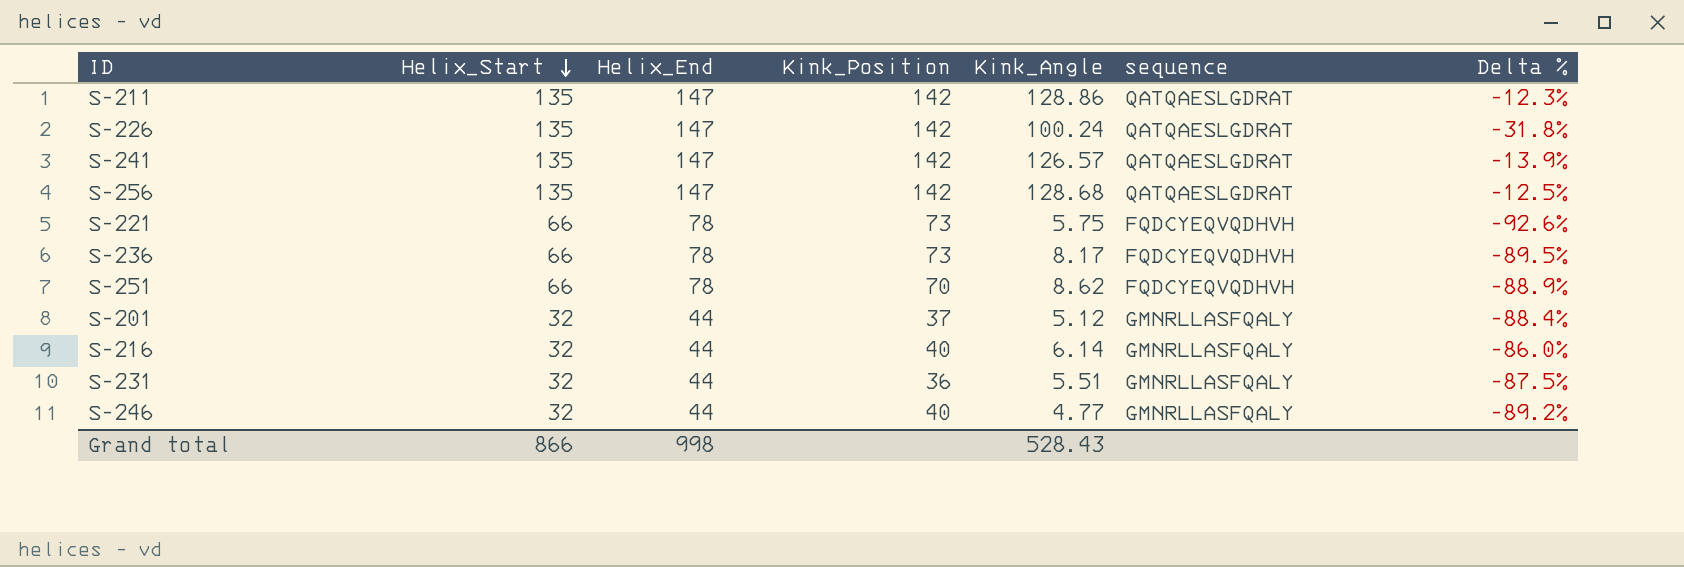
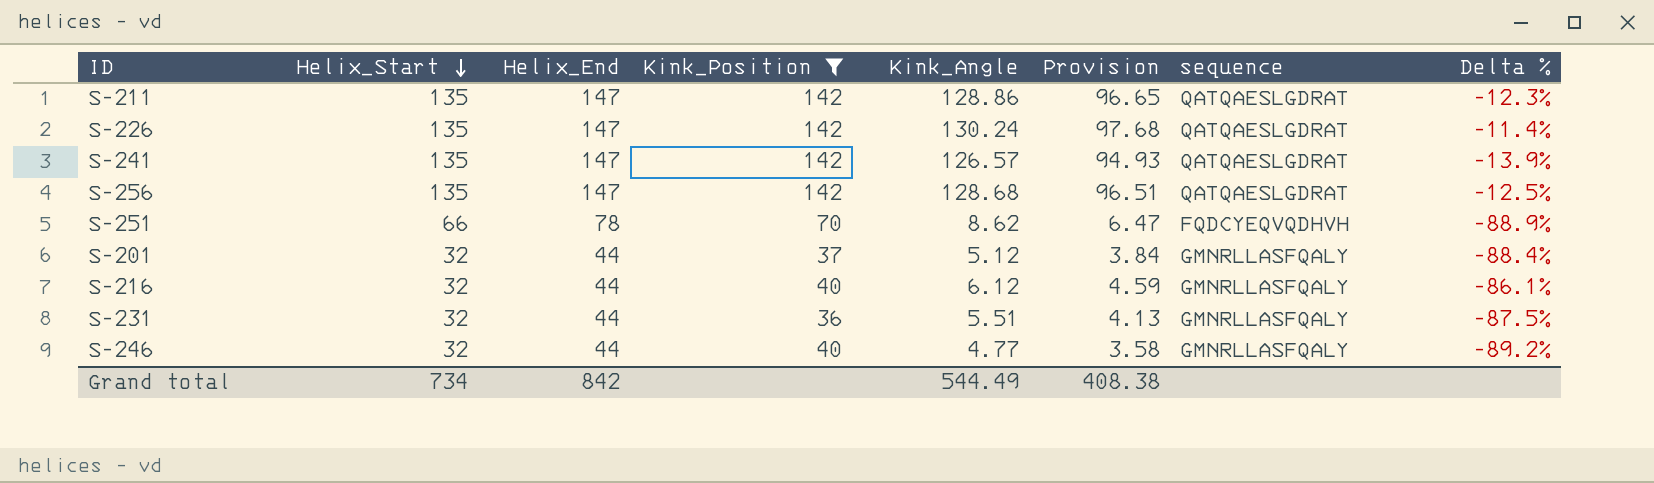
filter: none -> Kink_Position != 73
column Provision | formula: none -> [Kink_Angle] * 0.75
S-226 | Kink_Angle: 100.24 -> 130.24
S-226 | Delta %: -31.8% -> -11.4%
S-216 | Kink_Angle: 6.14 -> 6.12
S-216 | Delta %: -86.0% -> -86.1%
Grand total | Helix_Start: 866 -> 734
Grand total | Helix_End: 998 -> 842
Grand total | Kink_Angle: 528.43 -> 544.49

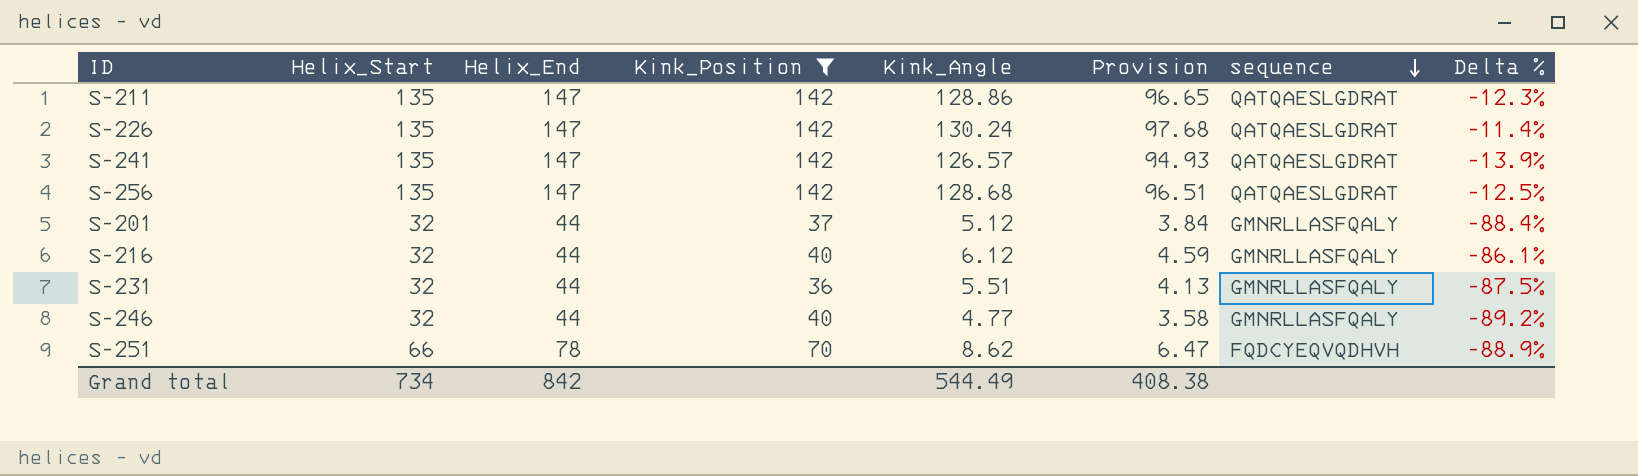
row order: Helix_Start descending -> sequence descending

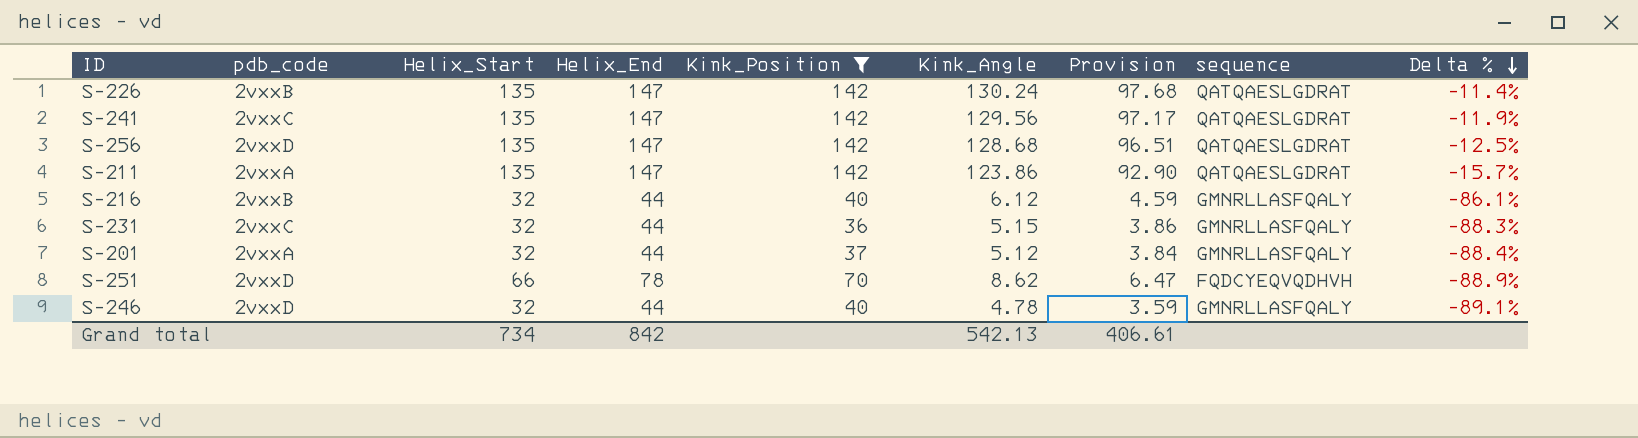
row order: sequence descending -> Delta % descending
column pdb_code | position: none -> 2
S-241 | Kink_Angle: 126.57 -> 129.56
S-241 | Provision: 94.93 -> 97.17
S-241 | Delta %: -13.9% -> -11.9%
S-211 | Kink_Angle: 128.86 -> 123.86
S-211 | Provision: 96.65 -> 92.90
S-211 | Delta %: -12.3% -> -15.7%
S-231 | Kink_Angle: 5.51 -> 5.15
S-231 | Provision: 4.13 -> 3.86
S-231 | Delta %: -87.5% -> -88.3%
S-246 | Kink_Angle: 4.77 -> 4.78
S-246 | Provision: 3.58 -> 3.59
S-246 | Delta %: -89.2% -> -89.1%
Grand total | Kink_Angle: 544.49 -> 542.13
Grand total | Provision: 408.38 -> 406.61

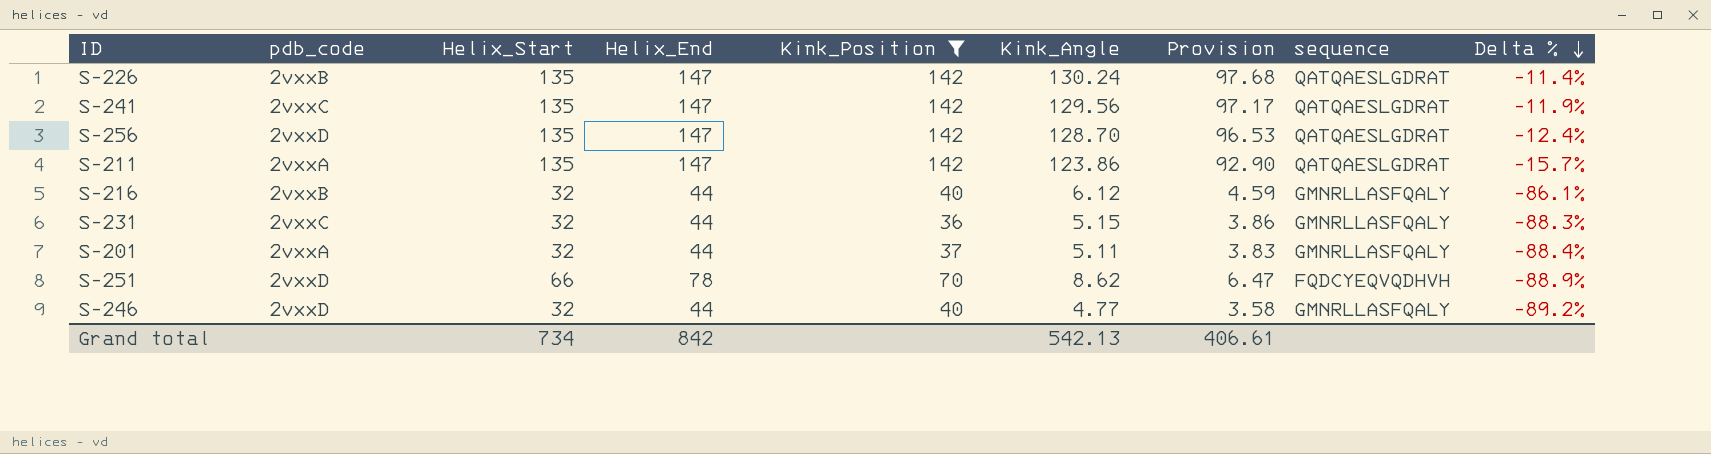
S-256 | Kink_Angle: 128.68 -> 128.70
S-256 | Provision: 96.51 -> 96.53
S-256 | Delta %: -12.5% -> -12.4%
S-201 | Kink_Angle: 5.12 -> 5.11
S-201 | Provision: 3.84 -> 3.83
S-246 | Kink_Angle: 4.78 -> 4.77
S-246 | Provision: 3.59 -> 3.58
S-246 | Delta %: -89.1% -> -89.2%

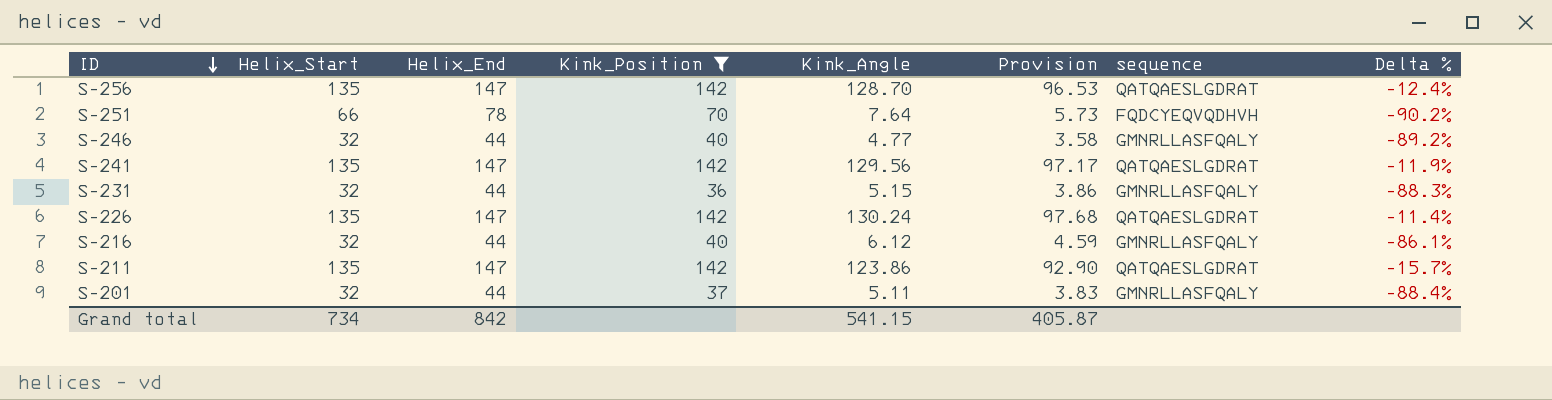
row order: Delta % descending -> ID descending
column pdb_code | position: 2 -> none
S-251 | Kink_Angle: 8.62 -> 7.64
S-251 | Provision: 6.47 -> 5.73
S-251 | Delta %: -88.9% -> -90.2%
Grand total | Kink_Angle: 542.13 -> 541.15
Grand total | Provision: 406.61 -> 405.87

